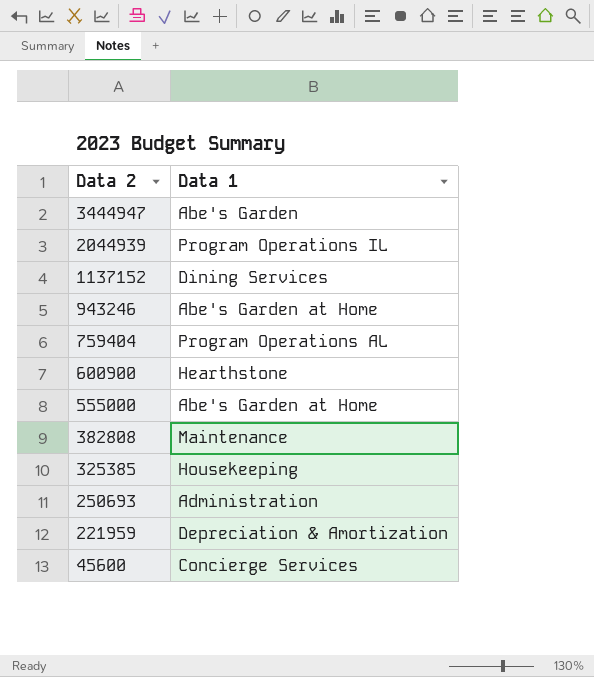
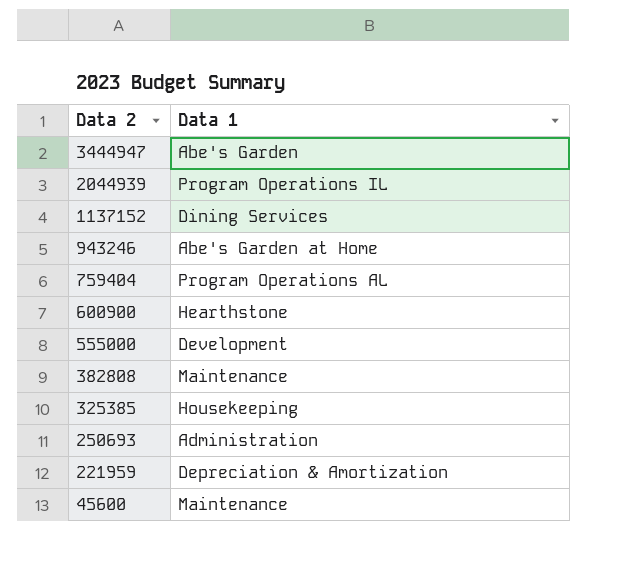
555000 | Data 1: Abe's Garden at Home -> Development
45600 | Data 1: Concierge Services -> Maintenance

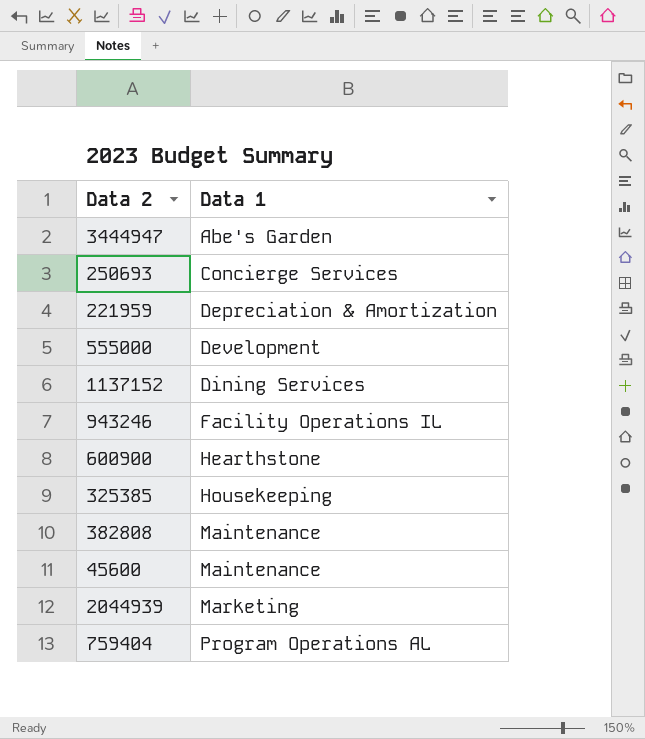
row order: Data 2 descending -> Data 1 ascending
250693 | Data 1: Administration -> Concierge Services
943246 | Data 1: Abe's Garden at Home -> Facility Operations IL
2044939 | Data 1: Program Operations IL -> Marketing

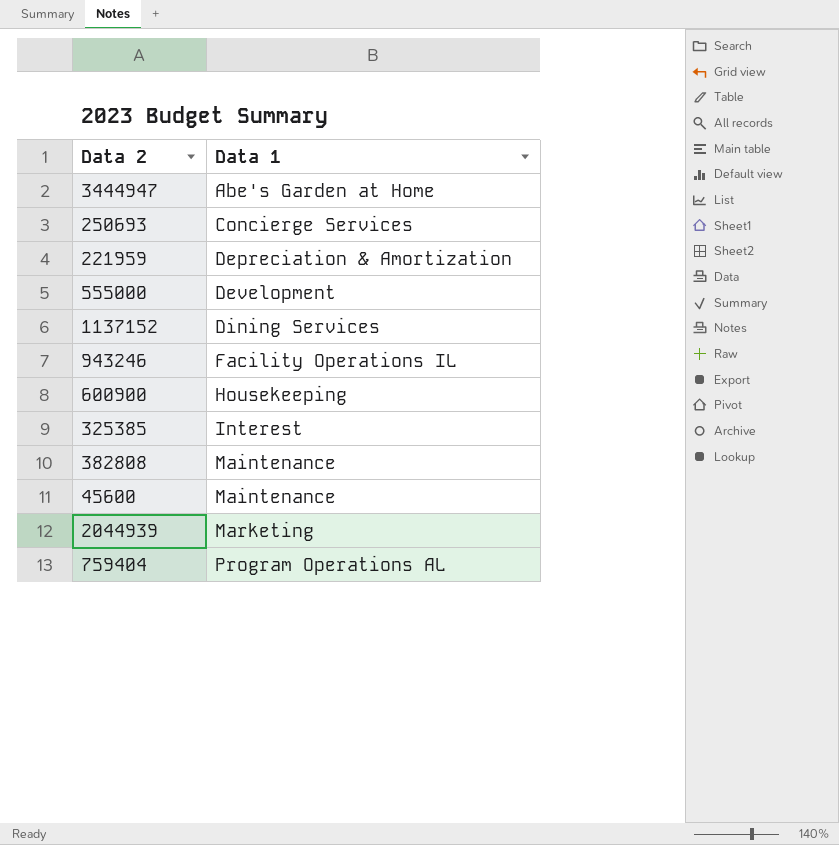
3444947 | Data 1: Abe's Garden -> Abe's Garden at Home
600900 | Data 1: Hearthstone -> Housekeeping
325385 | Data 1: Housekeeping -> Interest

